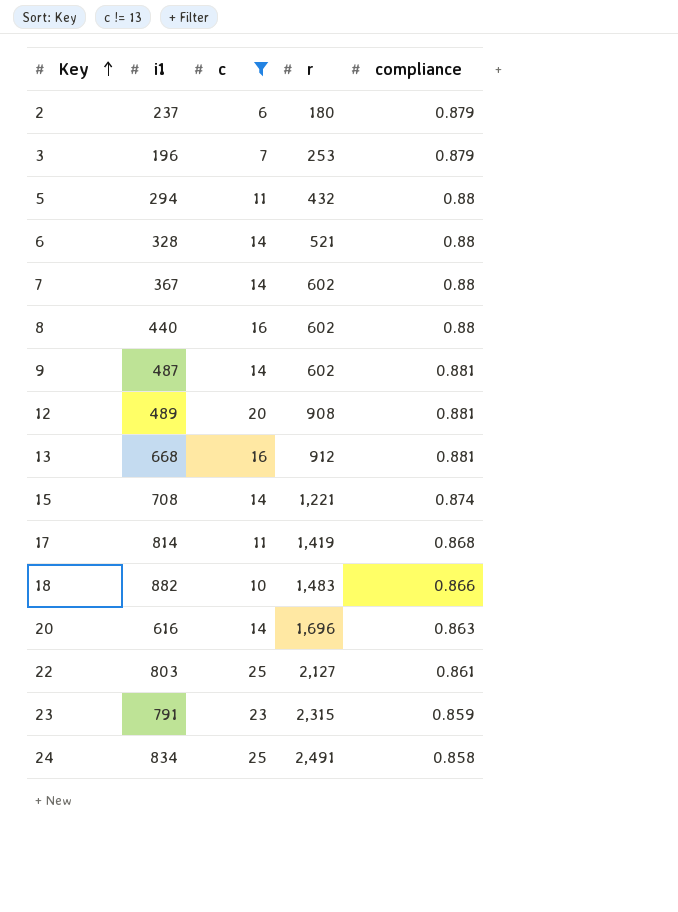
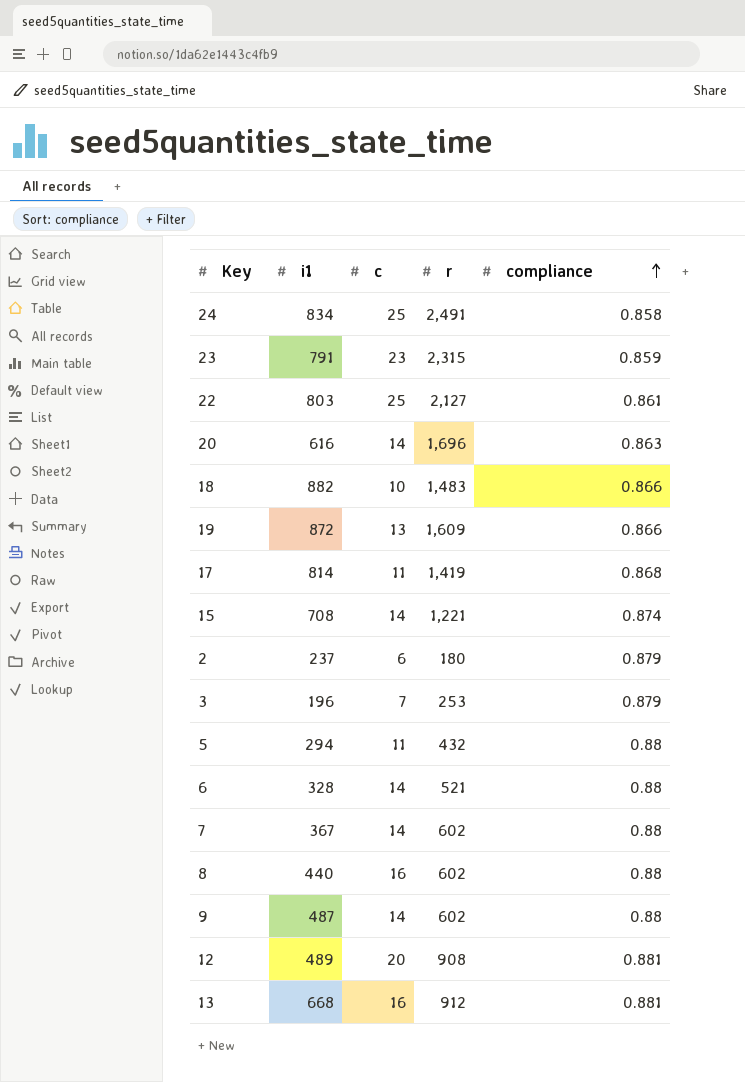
filter: c != 13 -> none
row order: Key ascending -> compliance ascending
9 | compliance: 0.881 -> 0.88

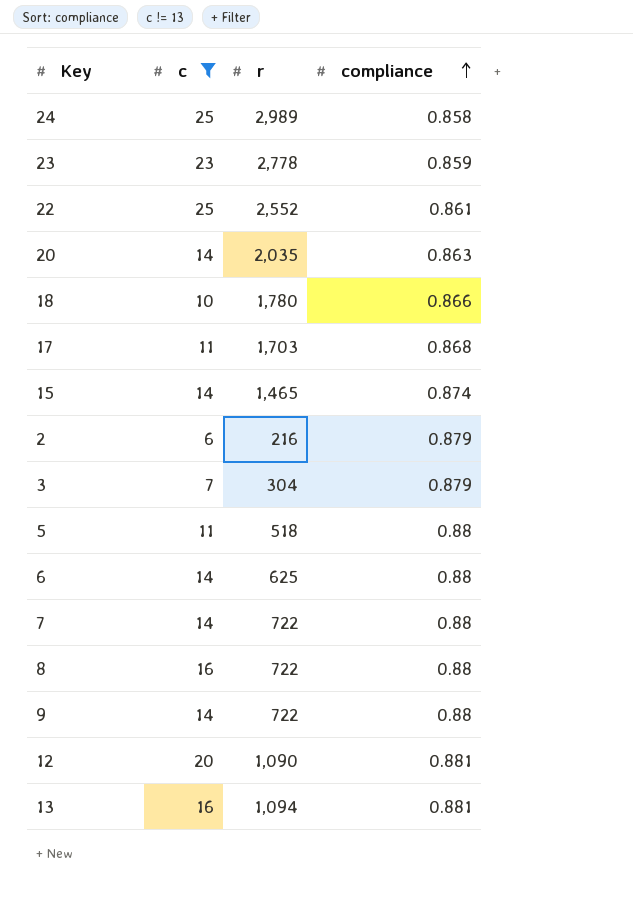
filter: none -> c != 13
column i1 | position: 2 -> none
24 | r: 2,491 -> 2,989
23 | r: 2,315 -> 2,778
22 | r: 2,127 -> 2,552
20 | r: 1,696 -> 2,035
18 | r: 1,483 -> 1,780
17 | r: 1,419 -> 1,703
15 | r: 1,221 -> 1,465
2 | r: 180 -> 216
3 | r: 253 -> 304
5 | r: 432 -> 518
6 | r: 521 -> 625
7 | r: 602 -> 722
8 | r: 602 -> 722
9 | r: 602 -> 722
12 | r: 908 -> 1,090
13 | r: 912 -> 1,094

